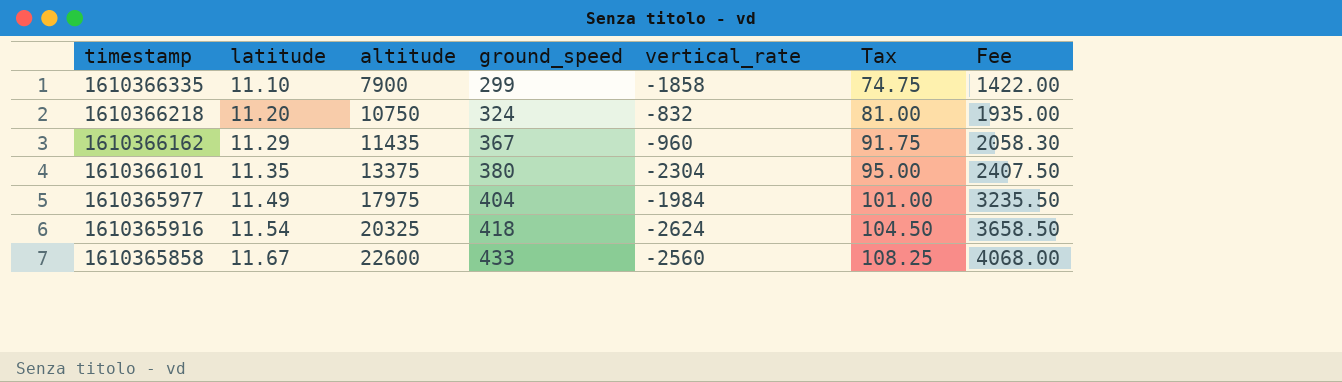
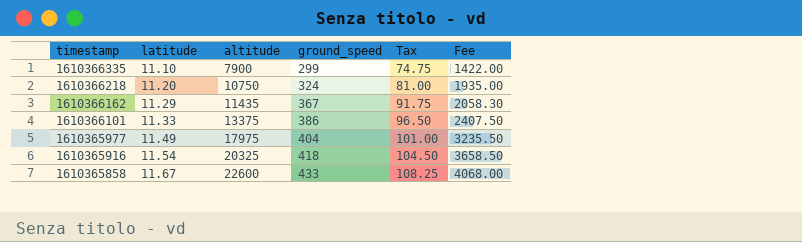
column vertical_rate | position: 5 -> none
1610366101 | latitude: 11.35 -> 11.33
1610366101 | ground_speed: 380 -> 386
1610366101 | Tax: 95.00 -> 96.50

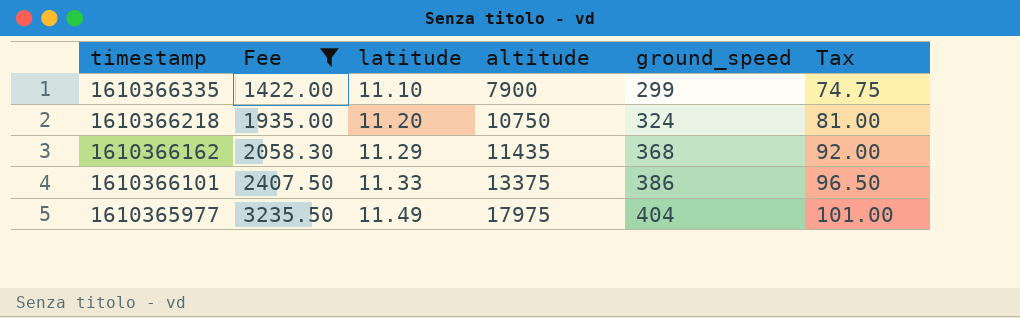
filter: none -> Fee <= 3235.50
column Fee | position: 6 -> 2
1610366162 | ground_speed: 367 -> 368
1610366162 | Tax: 91.75 -> 92.00

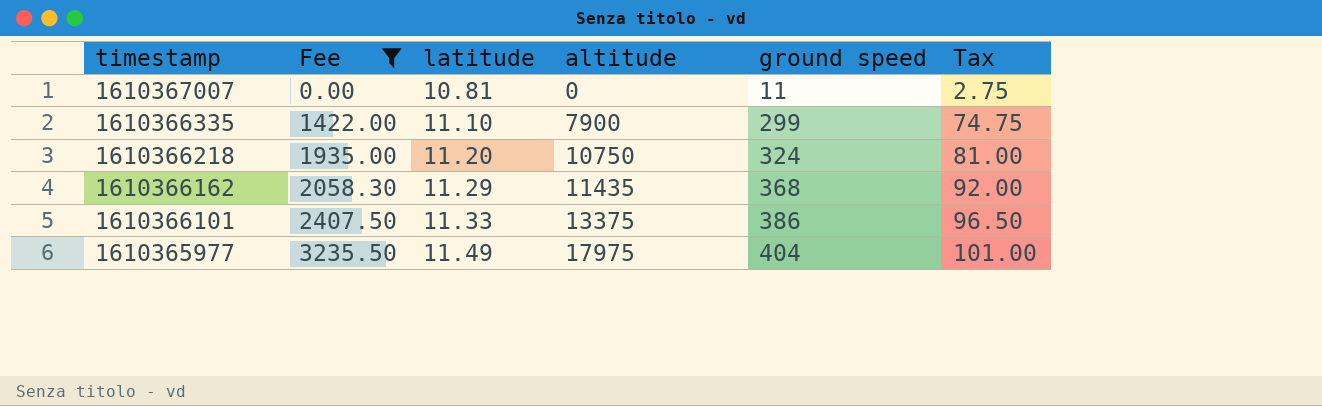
column name: ground_speed -> ground speed
row 1610367007: none -> 0.00 | 10.81 | 0 | 11 | 2.75

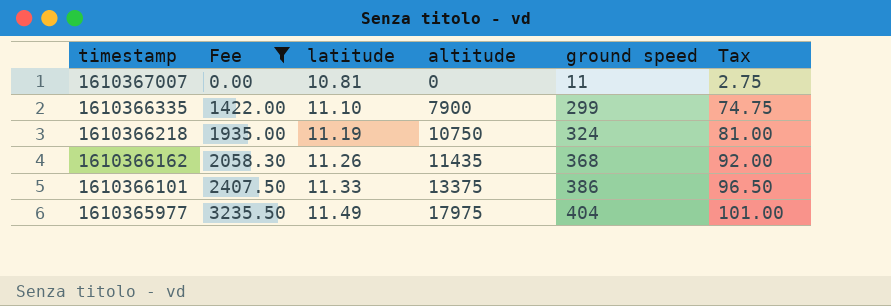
1610366218 | latitude: 11.20 -> 11.19
1610366162 | latitude: 11.29 -> 11.26

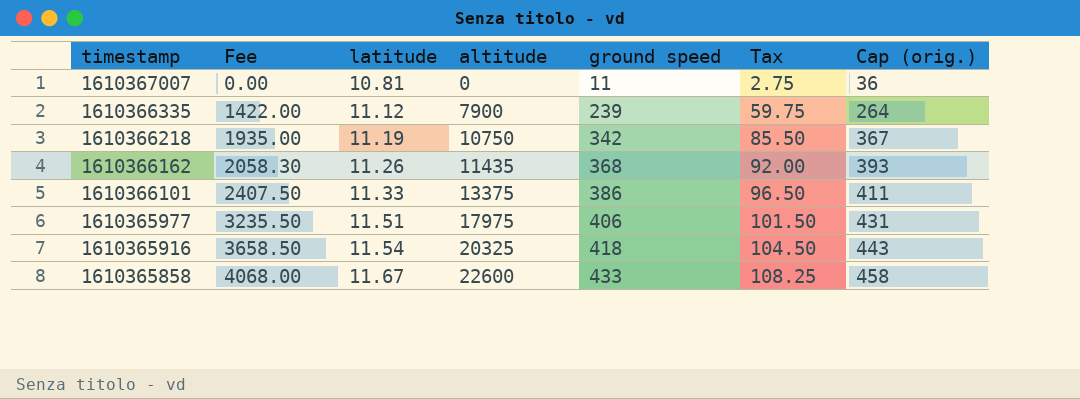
filter: Fee <= 3235.50 -> none
column Cap (orig.) | formula: none -> [ground speed] + 25
1610366335 | latitude: 11.10 -> 11.12
1610366335 | ground speed: 299 -> 239
1610366335 | Tax: 74.75 -> 59.75
1610366218 | ground speed: 324 -> 342
1610366218 | Tax: 81.00 -> 85.50
1610365977 | latitude: 11.49 -> 11.51
1610365977 | ground speed: 404 -> 406
1610365977 | Tax: 101.00 -> 101.50

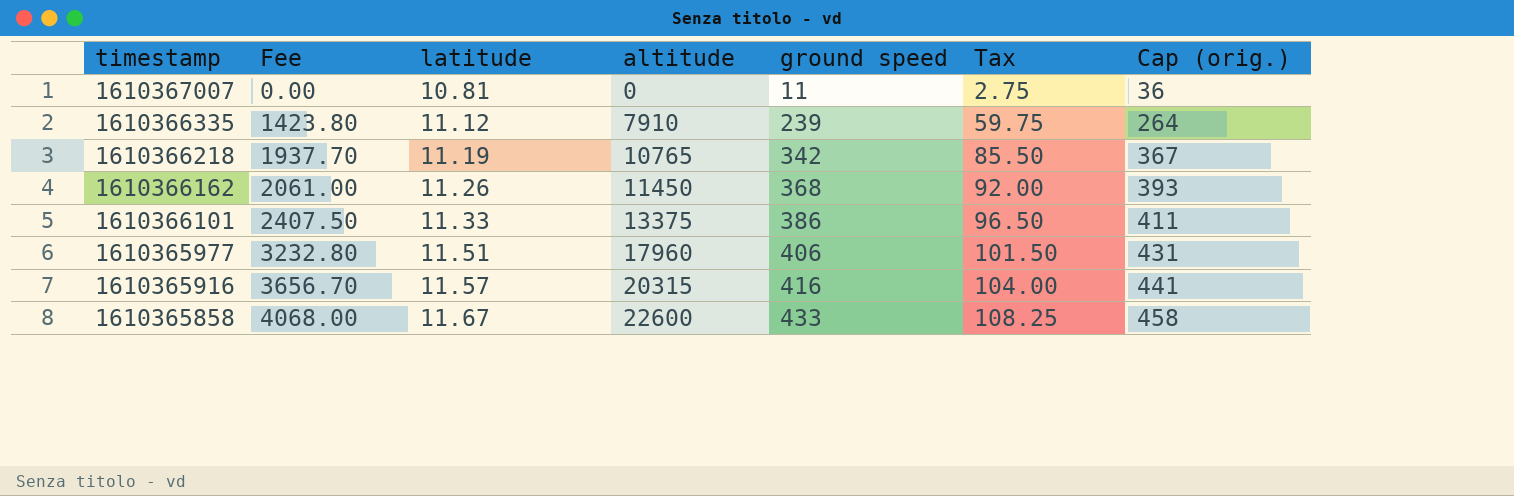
1610366335 | Fee: 1422.00 -> 1423.80
1610366335 | altitude: 7900 -> 7910
1610366218 | Fee: 1935.00 -> 1937.70
1610366218 | altitude: 10750 -> 10765
1610366162 | Fee: 2058.30 -> 2061.00
1610366162 | altitude: 11435 -> 11450
1610365977 | Fee: 3235.50 -> 3232.80
1610365977 | altitude: 17975 -> 17960
1610365916 | Fee: 3658.50 -> 3656.70
1610365916 | latitude: 11.54 -> 11.57
1610365916 | altitude: 20325 -> 20315
1610365916 | ground speed: 418 -> 416
1610365916 | Tax: 104.50 -> 104.00
1610365916 | Cap (orig.): 443 -> 441

